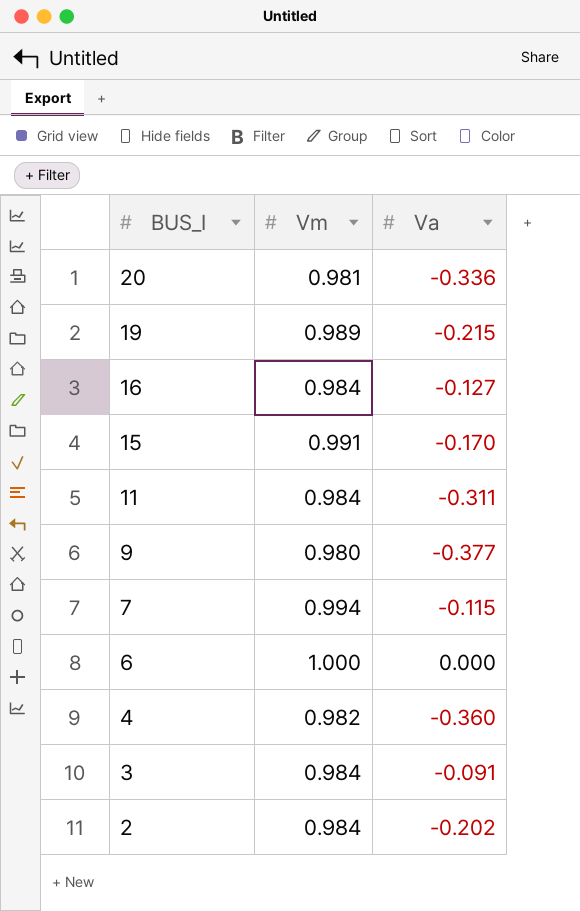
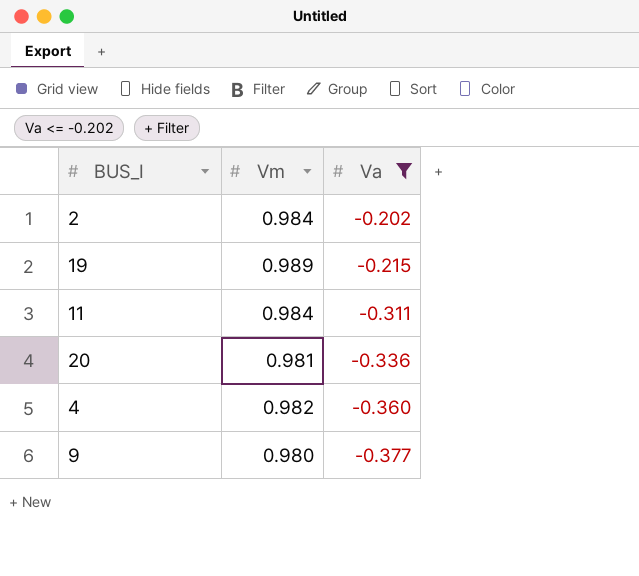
filter: none -> Va <= -0.202
row order: BUS_I descending -> Va descending

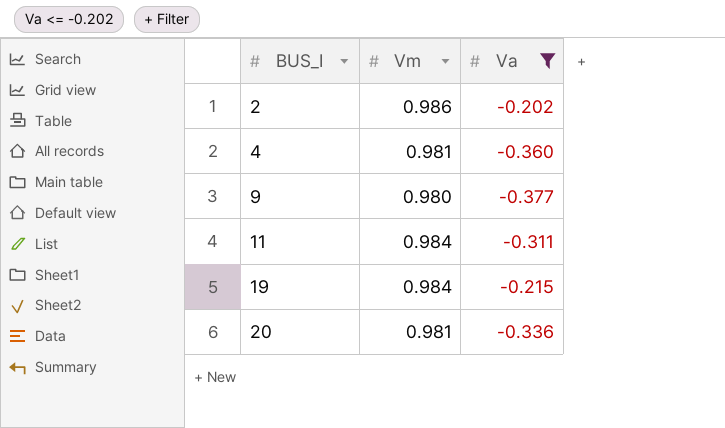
row order: Va descending -> BUS_I ascending
2 | Vm: 0.984 -> 0.986
4 | Vm: 0.982 -> 0.981
19 | Vm: 0.989 -> 0.984

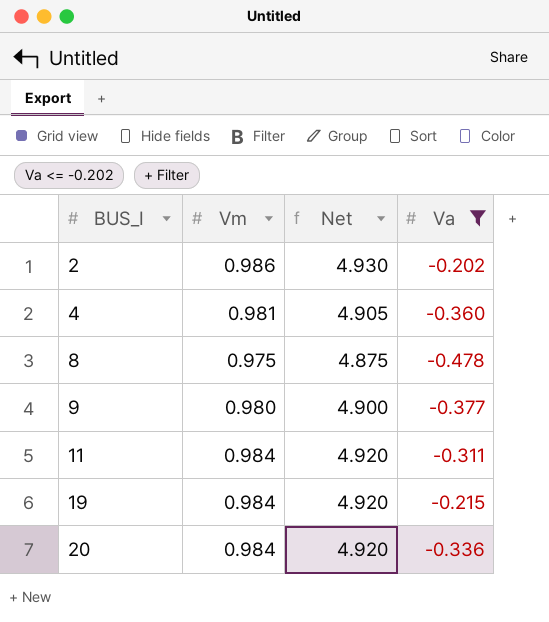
column Net | formula: none -> [Vm] * 5
row 8: none -> 0.975 | 4.875 | -0.478
20 | Vm: 0.981 -> 0.984

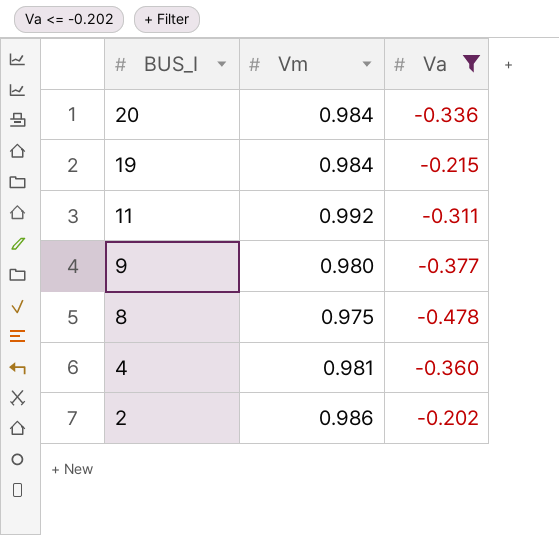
row order: BUS_I ascending -> BUS_I descending
column Net | formula: [Vm] * 5 -> none
11 | Vm: 0.984 -> 0.992

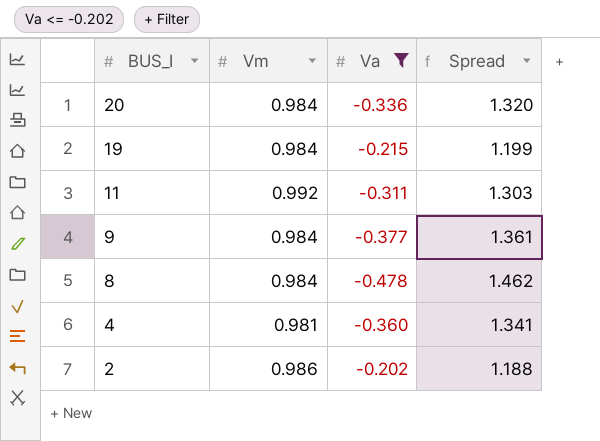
column Spread | formula: none -> [Vm] - [Va]
9 | Vm: 0.980 -> 0.984
8 | Vm: 0.975 -> 0.984

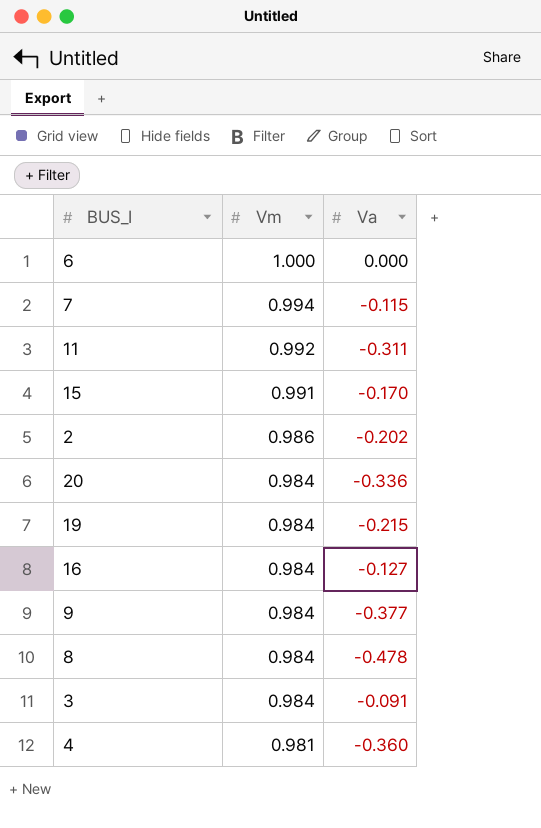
filter: Va <= -0.202 -> none
row order: BUS_I descending -> Vm descending
column Spread | formula: [Vm] - [Va] -> none

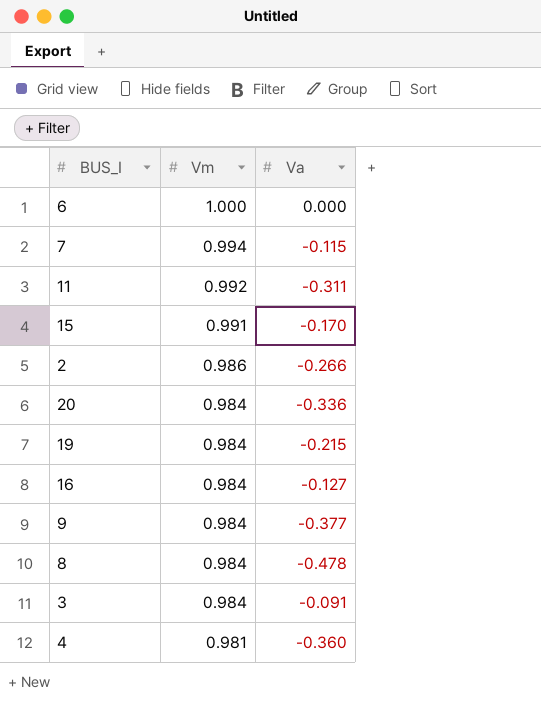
2 | Va: -0.202 -> -0.266

